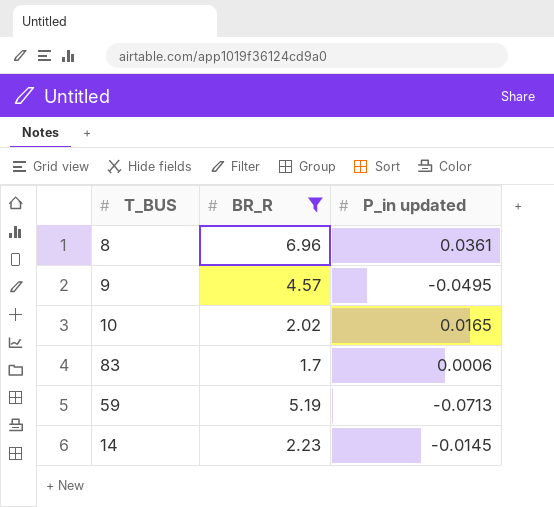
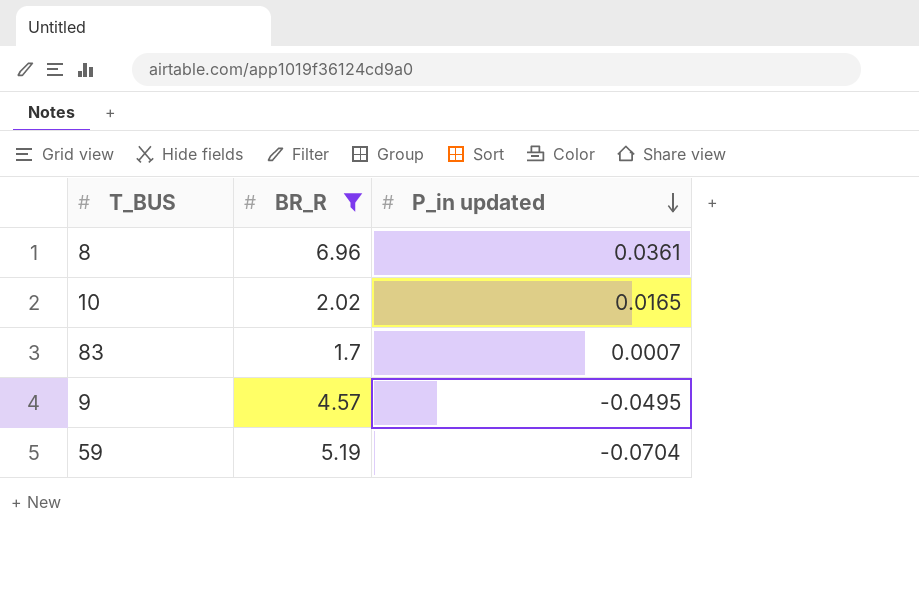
row order: none -> P_in updated descending
row 14: 2.23 | -0.0145 -> none
83 | P_in updated: 0.0006 -> 0.0007
59 | P_in updated: -0.0713 -> -0.0704

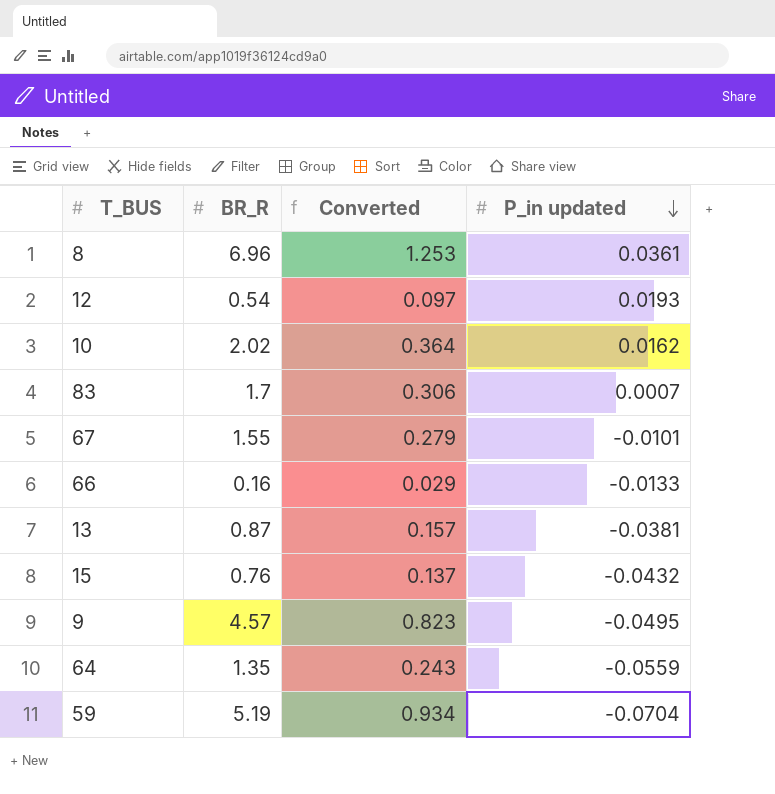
filter: BR_R >= 1.7 -> none
column Converted | formula: none -> [BR_R] * 0.18
10 | P_in updated: 0.0165 -> 0.0162

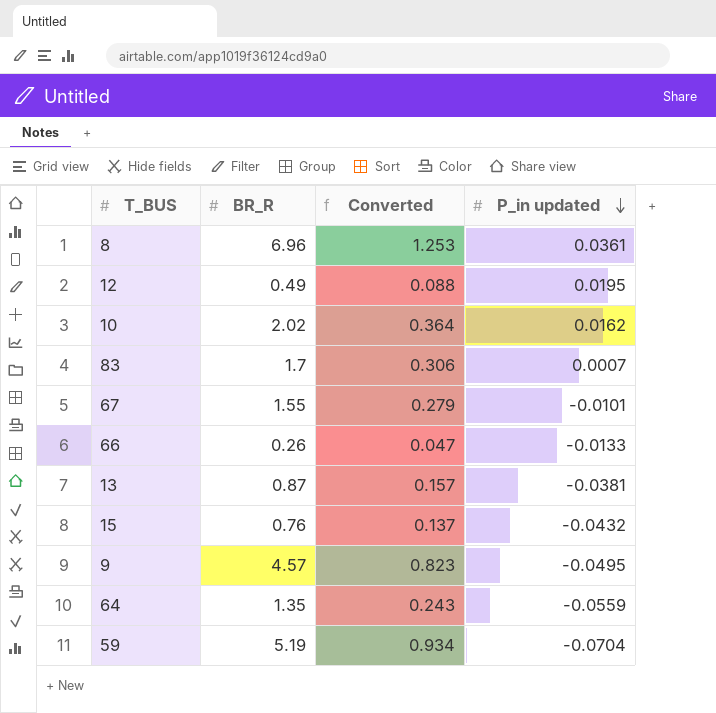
12 | BR_R: 0.54 -> 0.49
12 | Converted: 0.097 -> 0.088
12 | P_in updated: 0.0193 -> 0.0195
66 | BR_R: 0.16 -> 0.26
66 | Converted: 0.029 -> 0.047

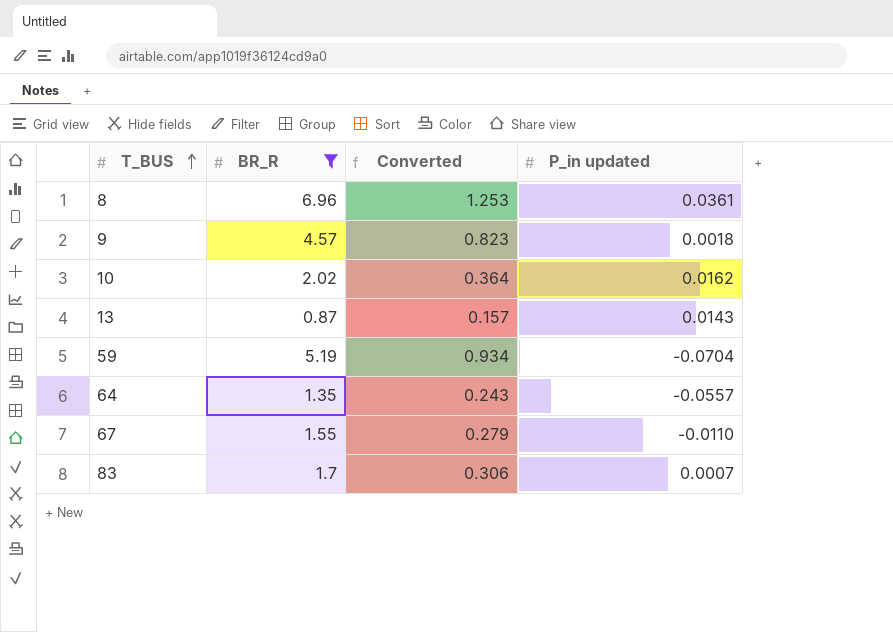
filter: none -> BR_R >= 0.87
row order: P_in updated descending -> T_BUS ascending
9 | P_in updated: -0.0495 -> 0.0018
13 | P_in updated: -0.0381 -> 0.0143
64 | P_in updated: -0.0559 -> -0.0557
67 | P_in updated: -0.0101 -> -0.0110

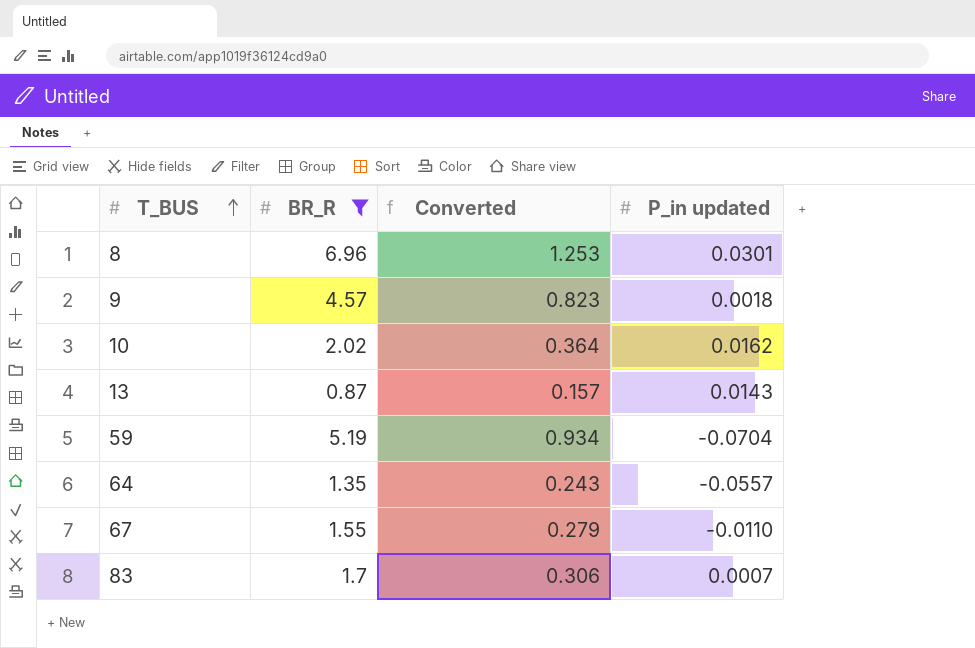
8 | P_in updated: 0.0361 -> 0.0301

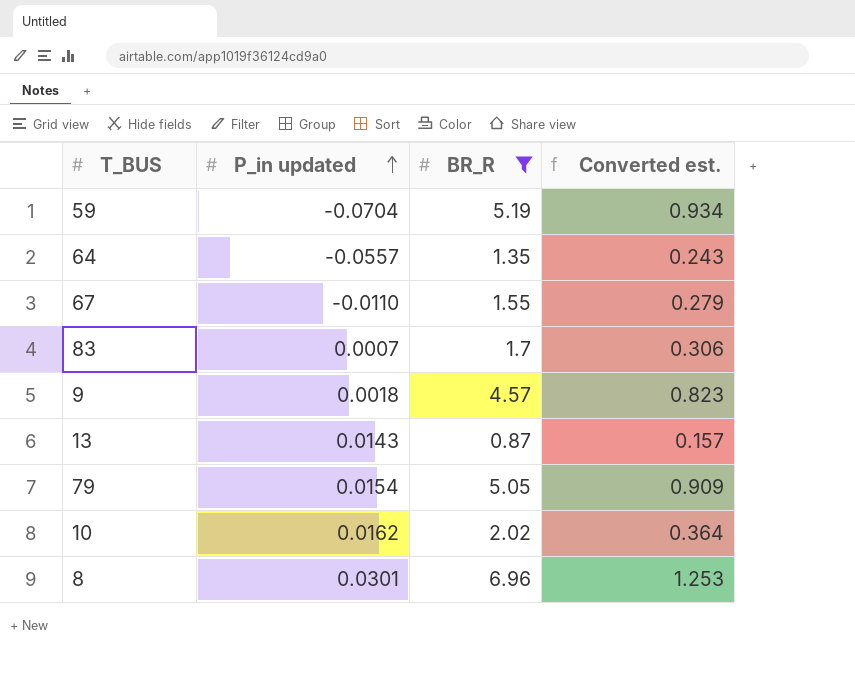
row order: T_BUS ascending -> P_in updated ascending
column P_in updated | position: 4 -> 2
column name: Converted -> Converted est.
row 79: none -> 0.0154 | 5.05 | 0.909

